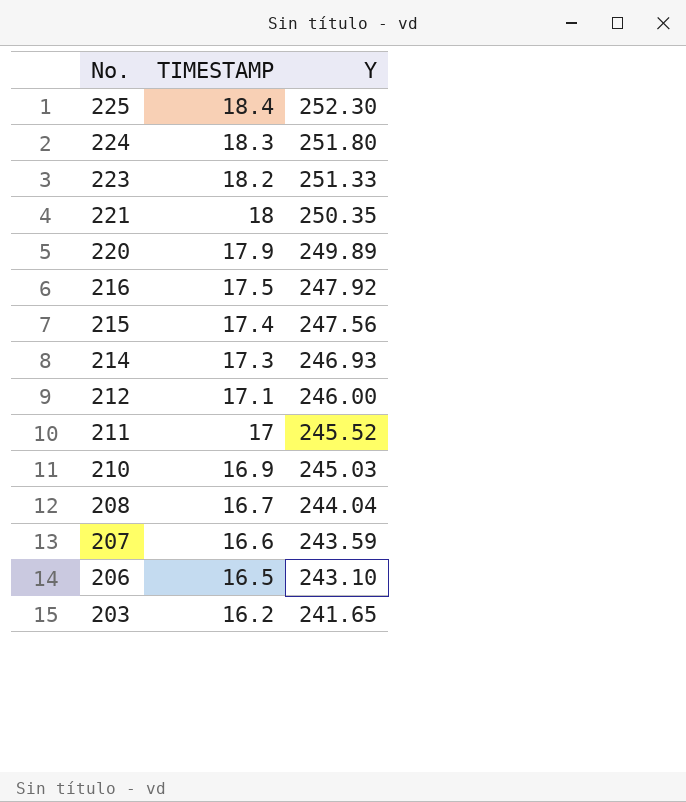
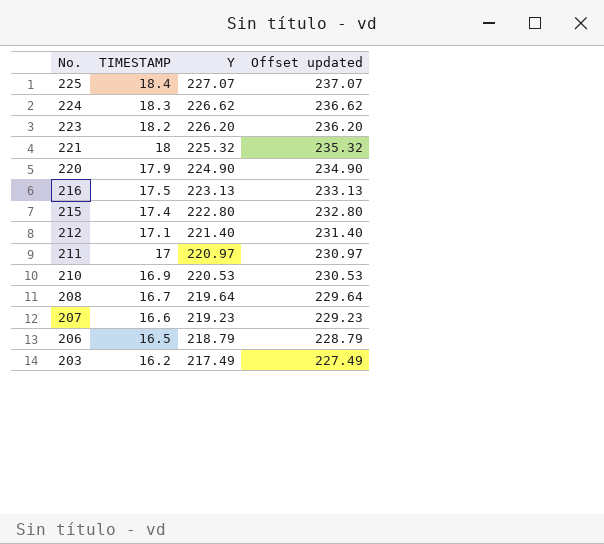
column Offset updated | formula: none -> [Y] + 10
row 214: 17.3 | 246.93 -> none
225 | Y: 252.30 -> 227.07
224 | Y: 251.80 -> 226.62
223 | Y: 251.33 -> 226.20
221 | Y: 250.35 -> 225.32
220 | Y: 249.89 -> 224.90
216 | Y: 247.92 -> 223.13
215 | Y: 247.56 -> 222.80
212 | Y: 246.00 -> 221.40
211 | Y: 245.52 -> 220.97
210 | Y: 245.03 -> 220.53
208 | Y: 244.04 -> 219.64
207 | Y: 243.59 -> 219.23
206 | Y: 243.10 -> 218.79
203 | Y: 241.65 -> 217.49

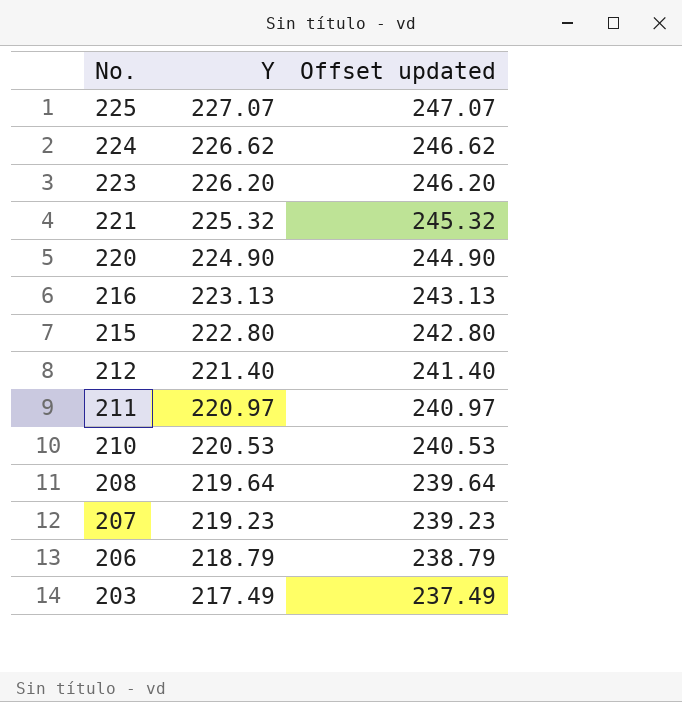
column TIMESTAMP | position: 2 -> none
column Offset updated | formula: [Y] + 10 -> [Y] + 20

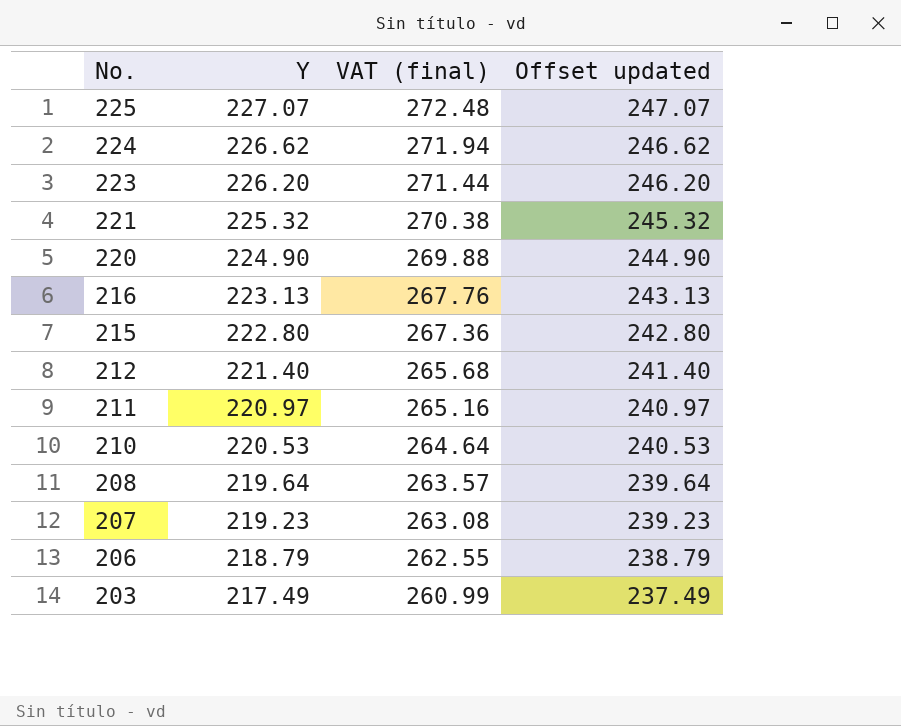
column VAT (final) | formula: none -> [Y] * 1.2

